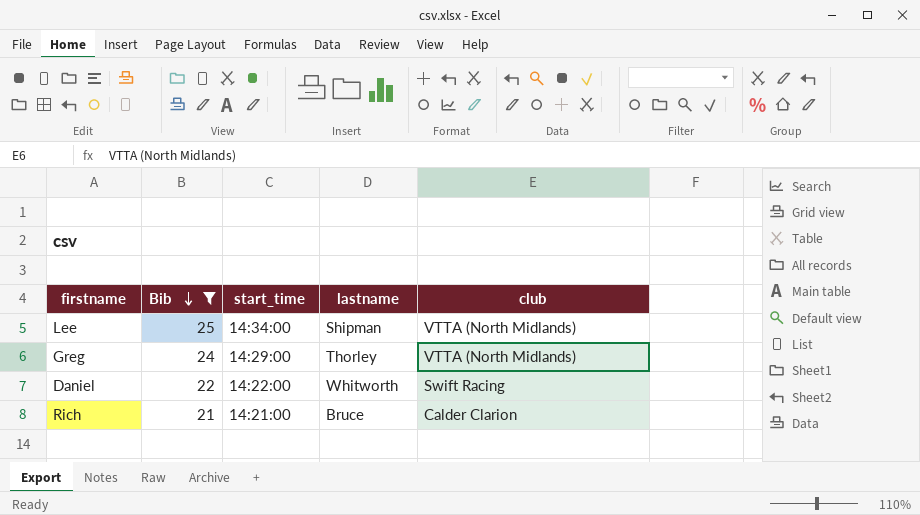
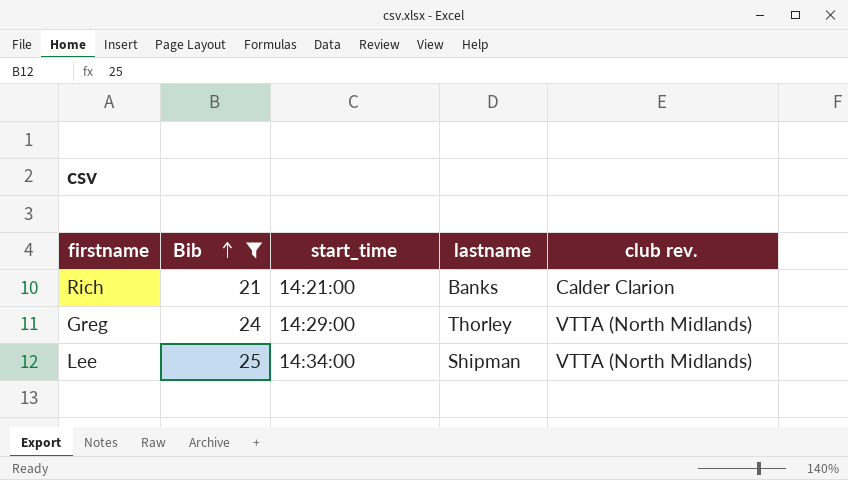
row order: Bib descending -> Bib ascending
column name: club -> club rev.
row Daniel: 22 | 14:22:00 | Whitworth | Swift Racing -> none
Rich | lastname: Bruce -> Banks

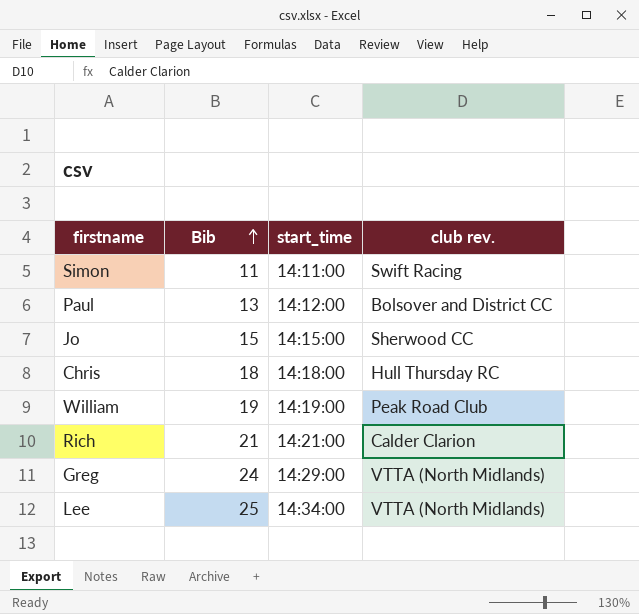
filter: Bib >= 21 -> none
column lastname | position: 4 -> none

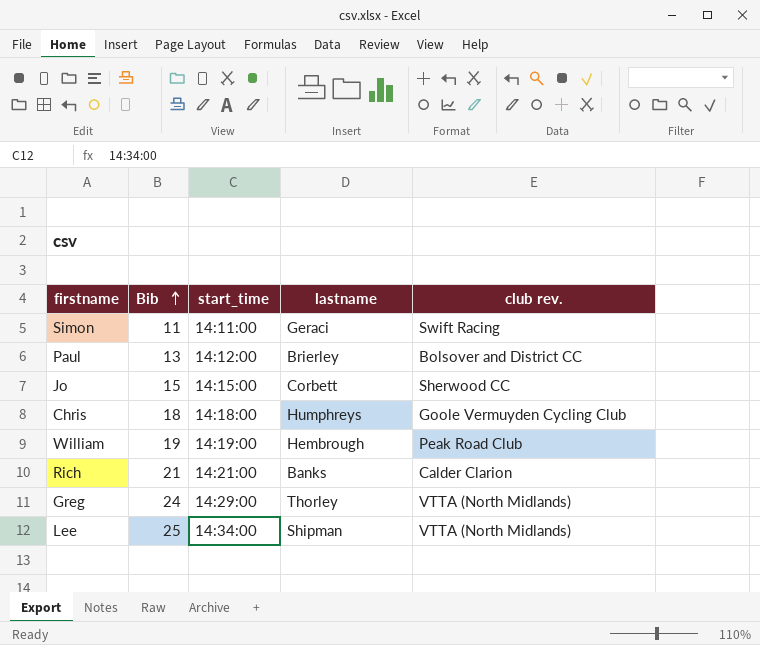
column lastname | position: none -> 4
Chris | club rev.: Hull Thursday RC -> Goole Vermuyden Cycling Club

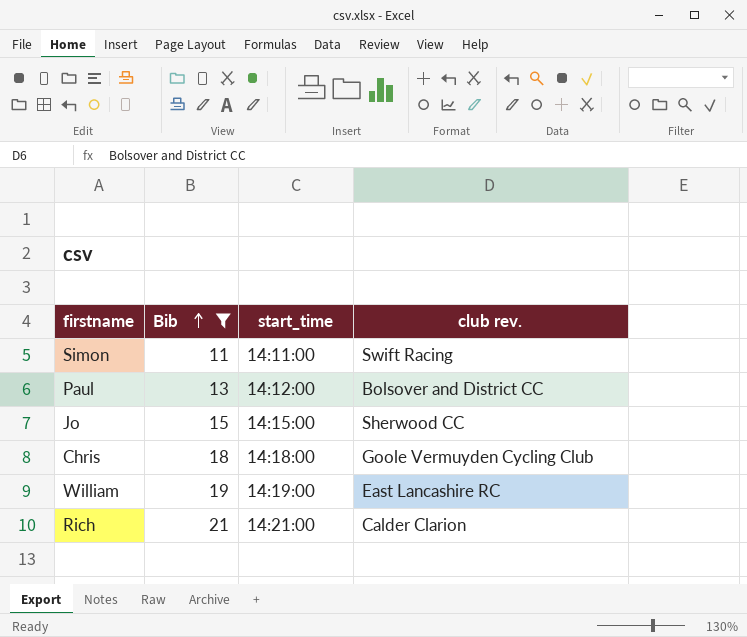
filter: none -> Bib <= 21
column lastname | position: 4 -> none
William | club rev.: Peak Road Club -> East Lancashire RC

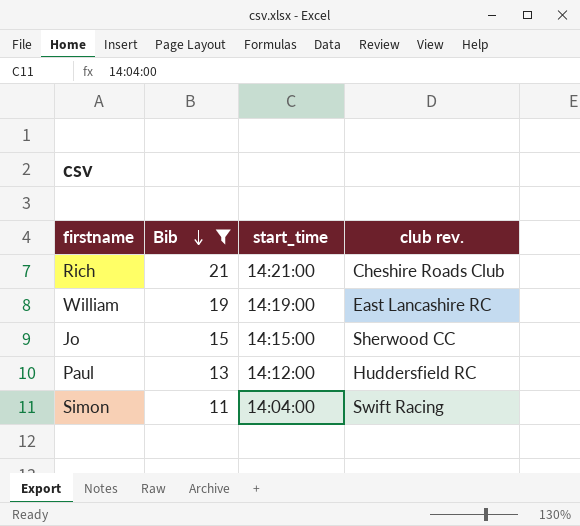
row order: Bib ascending -> Bib descending
row Chris: 18 | 14:18:00 | Goole Vermuyden Cycling Club -> none
Rich | club rev.: Calder Clarion -> Cheshire Roads Club
Paul | club rev.: Bolsover and District CC -> Huddersfield RC
Simon | start_time: 14:11:00 -> 14:04:00

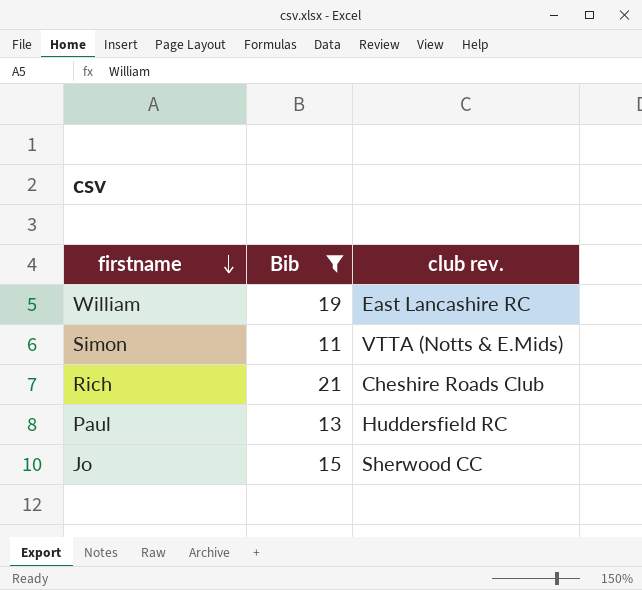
row order: Bib descending -> firstname descending
column start_time | position: 3 -> none
Simon | club rev.: Swift Racing -> VTTA (Notts & E.Mids)

